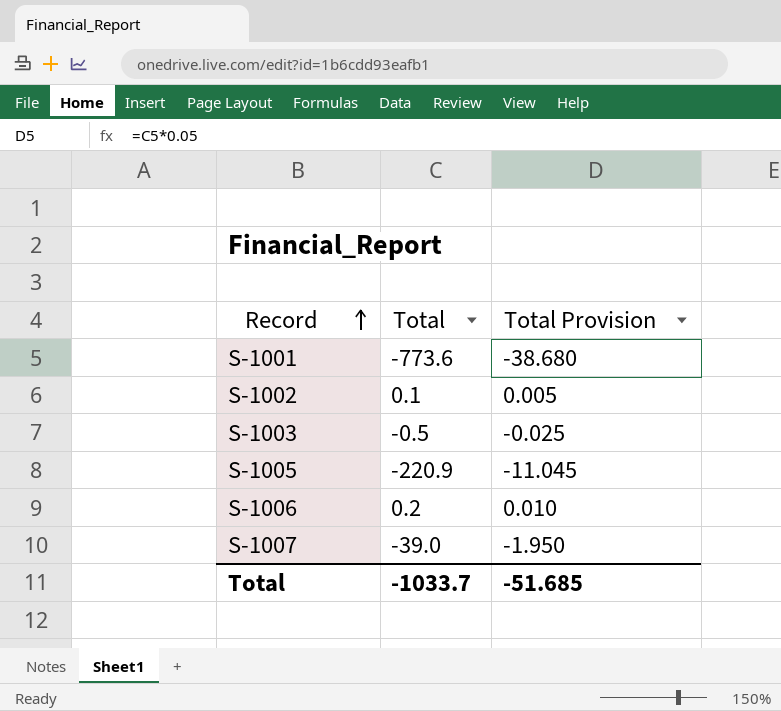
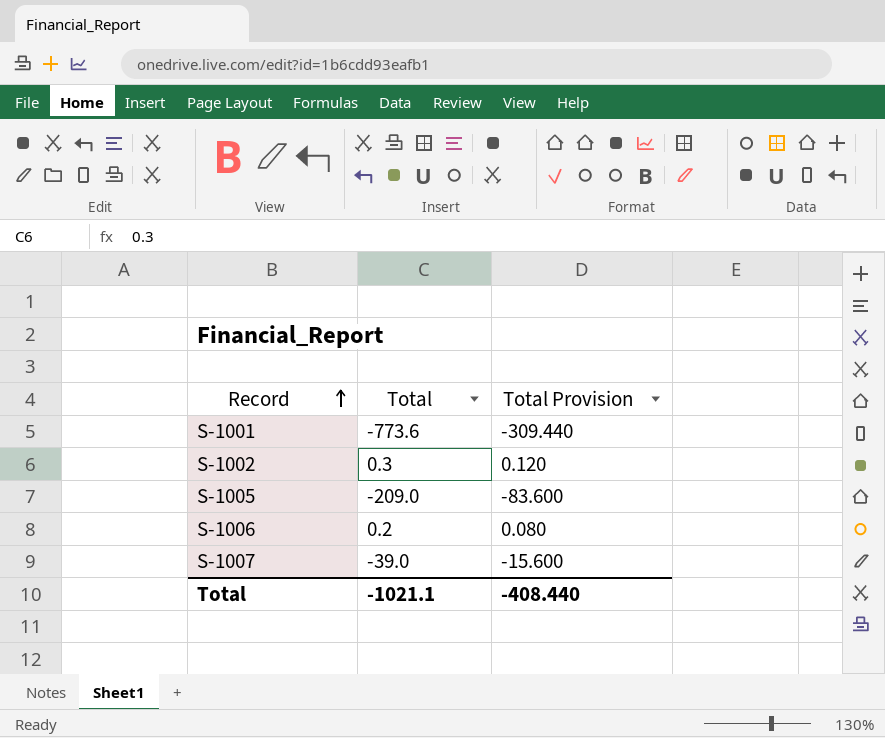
column Total Provision | formula: [Total] * 0.05 -> [Total] * 0.4
row S-1003: -0.5 | -0.025 -> none
S-1002 | Total: 0.1 -> 0.3
S-1005 | Total: -220.9 -> -209.0
Total | Total: -1033.7 -> -1021.1
Total | Total Provision: -51.685 -> -408.440

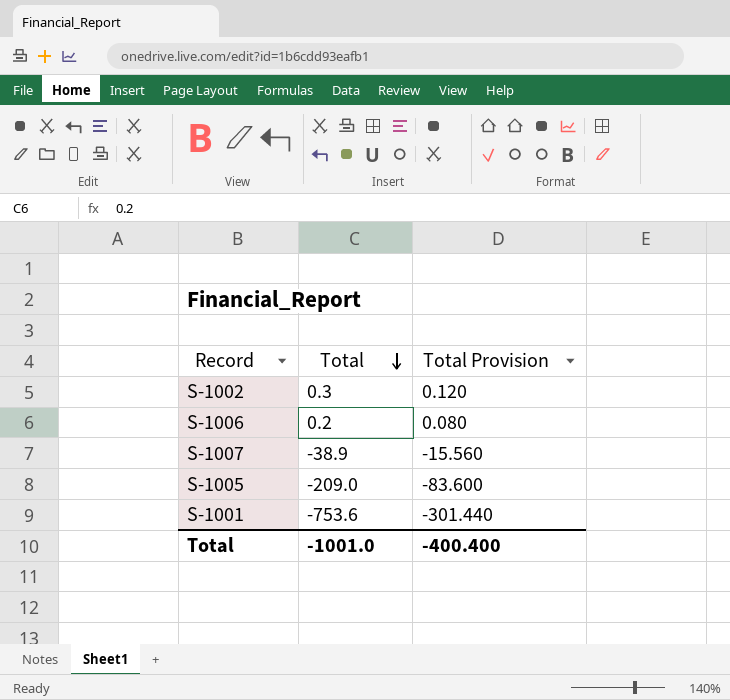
row order: Record ascending -> Total descending
S-1007 | Total: -39.0 -> -38.9
S-1007 | Total Provision: -15.600 -> -15.560
S-1001 | Total: -773.6 -> -753.6
S-1001 | Total Provision: -309.440 -> -301.440
Total | Total: -1021.1 -> -1001.0
Total | Total Provision: -408.440 -> -400.400

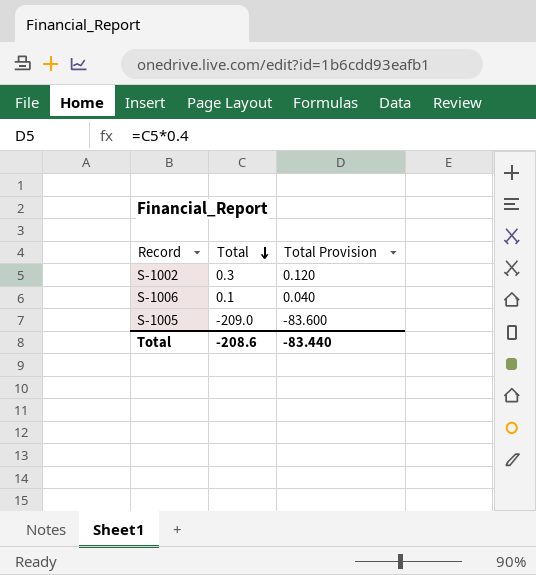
row S-1007: -38.9 | -15.560 -> none
row S-1001: -753.6 | -301.440 -> none
S-1006 | Total: 0.2 -> 0.1
S-1006 | Total Provision: 0.080 -> 0.040
Total | Total: -1001.0 -> -208.6
Total | Total Provision: -400.400 -> -83.440

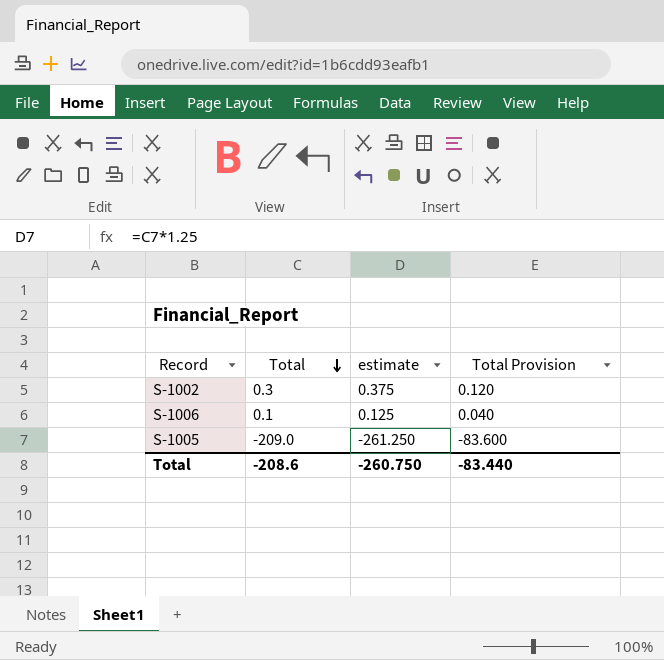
column estimate | formula: none -> [Total] * 1.25

